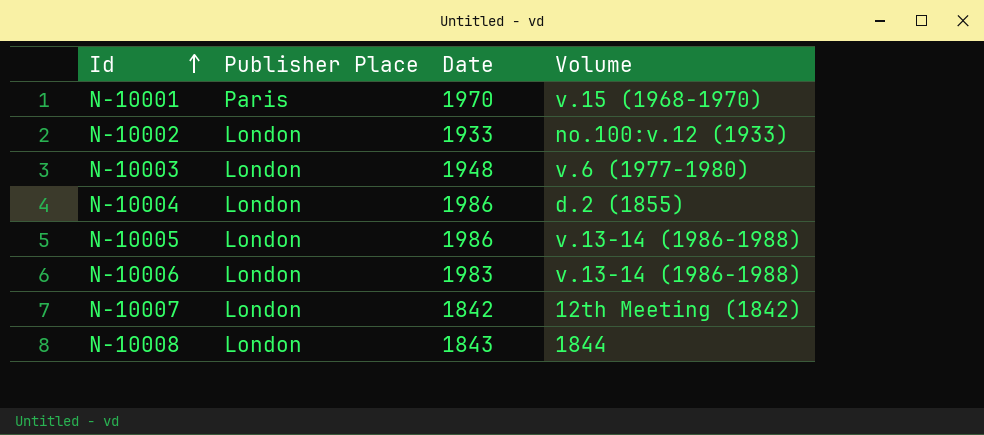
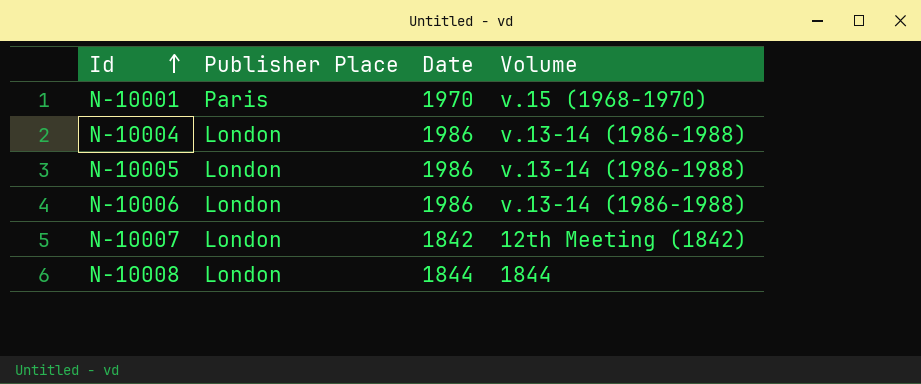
row N-10002: London | 1933 | no.100:v.12 (1933) -> none
row N-10003: London | 1948 | v.6 (1977-1980) -> none
N-10004 | Volume: d.2 (1855) -> v.13-14 (1986-1988)
N-10006 | Date: 1983 -> 1986
N-10008 | Date: 1843 -> 1844

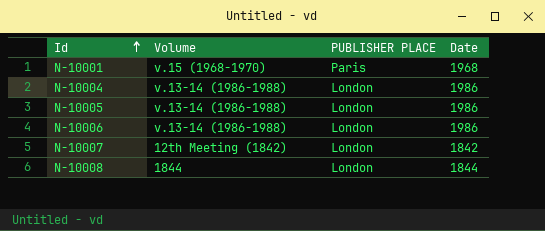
column Volume | position: 4 -> 2
column name: Publisher Place -> PUBLISHER PLACE
N-10001 | Date: 1970 -> 1968

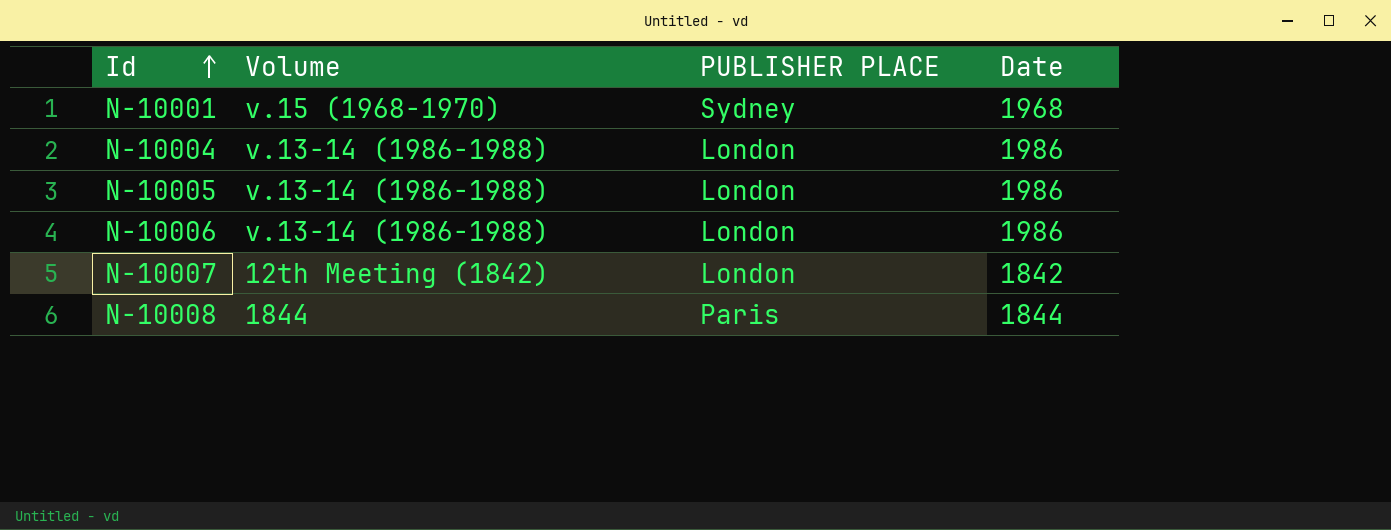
N-10001 | PUBLISHER PLACE: Paris -> Sydney
N-10008 | PUBLISHER PLACE: London -> Paris

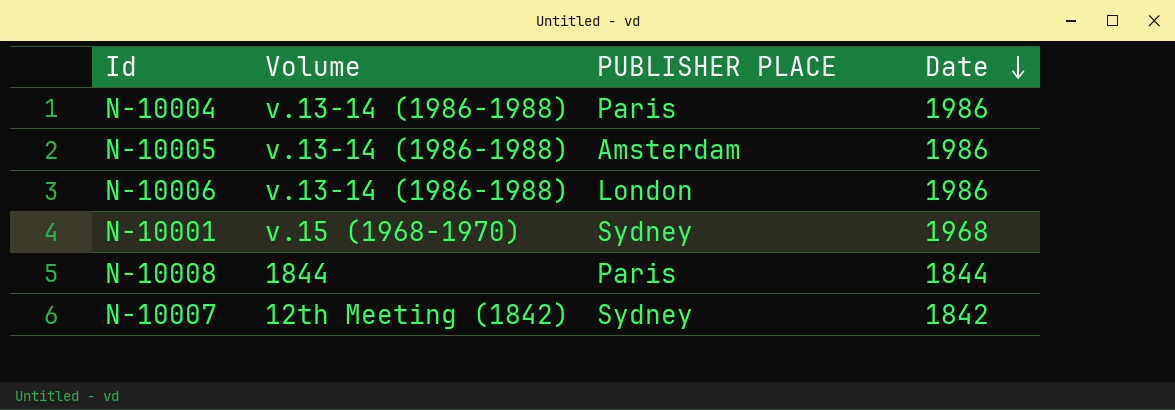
row order: Id ascending -> Date descending
N-10004 | PUBLISHER PLACE: London -> Paris
N-10005 | PUBLISHER PLACE: London -> Amsterdam
N-10007 | PUBLISHER PLACE: London -> Sydney

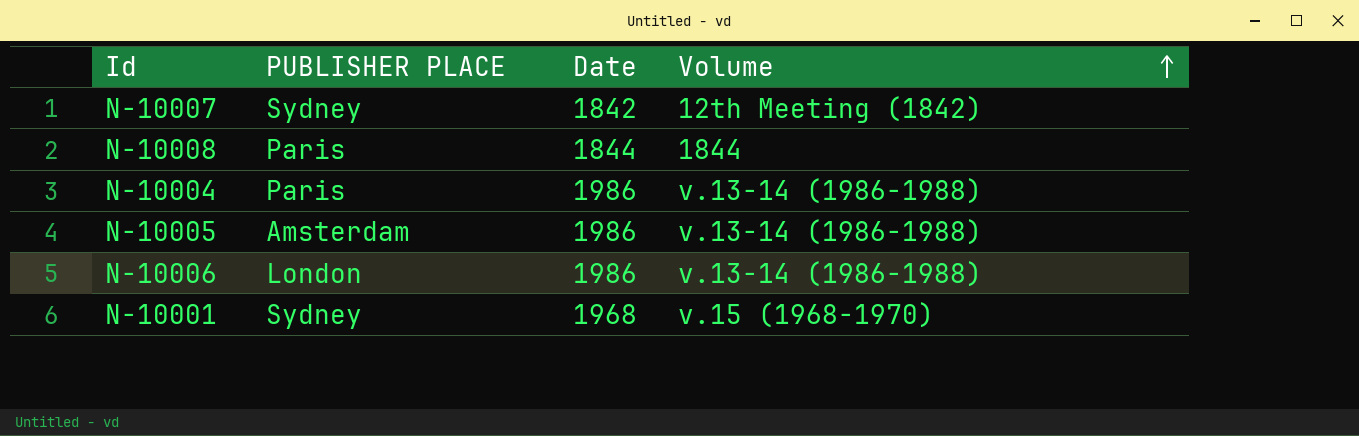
row order: Date descending -> Volume ascending
column Volume | position: 2 -> 4

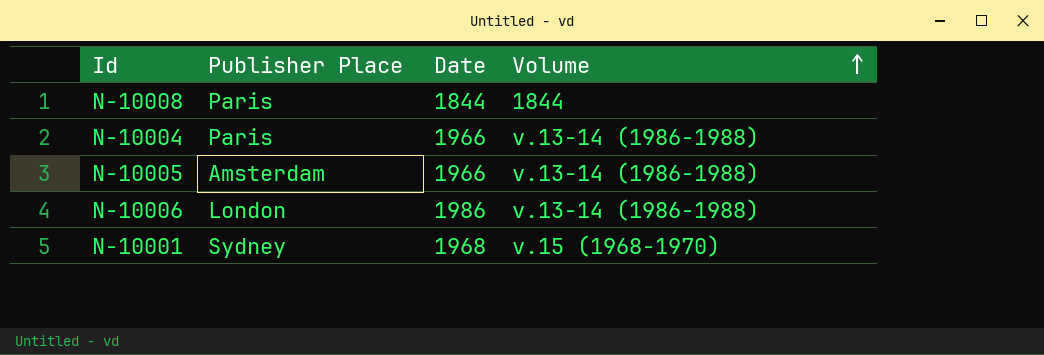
column name: PUBLISHER PLACE -> Publisher Place
row N-10007: Sydney | 1842 | 12th Meeting (1842) -> none
N-10004 | Date: 1986 -> 1966
N-10005 | Date: 1986 -> 1966

